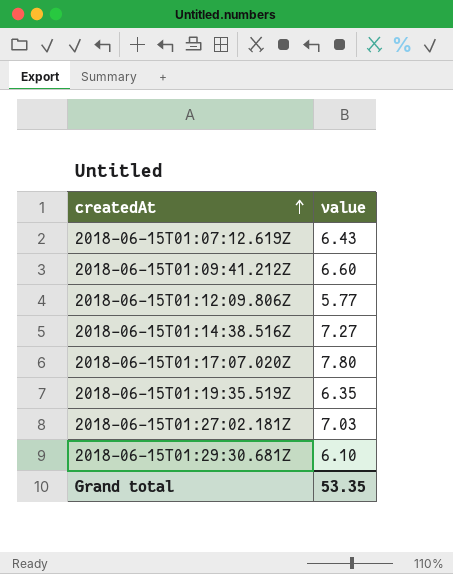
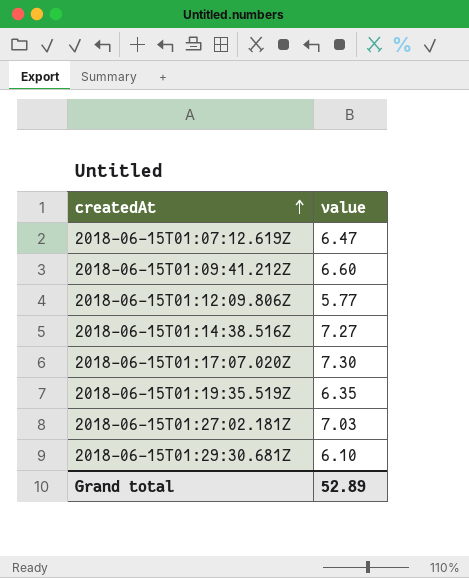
2018-06-15T01:07:12.619Z | value: 6.43 -> 6.47
2018-06-15T01:17:07.020Z | value: 7.80 -> 7.30
Grand total | value: 53.35 -> 52.89

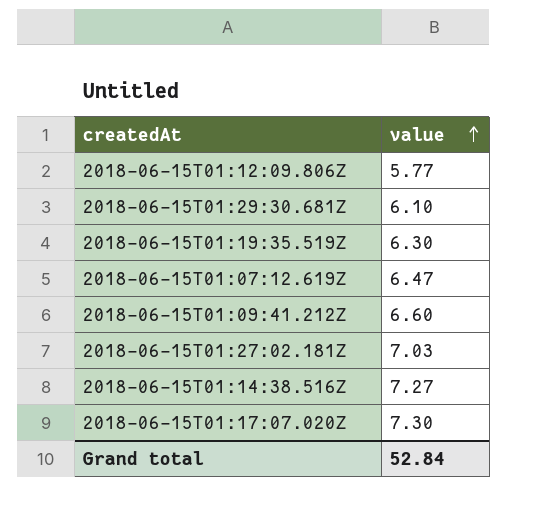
row order: createdAt ascending -> value ascending
2018-06-15T01:19:35.519Z | value: 6.35 -> 6.30
Grand total | value: 52.89 -> 52.84

